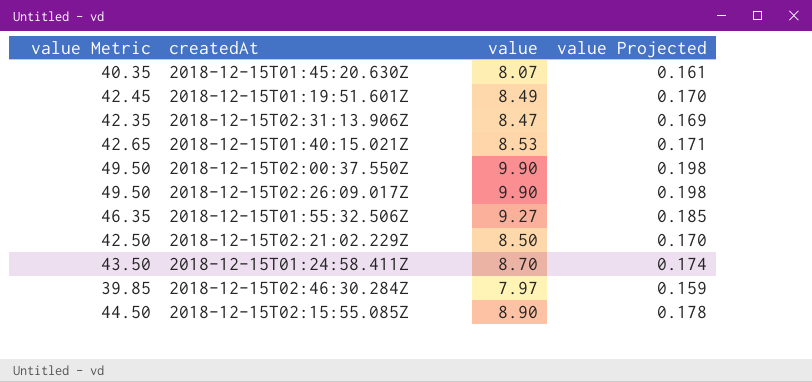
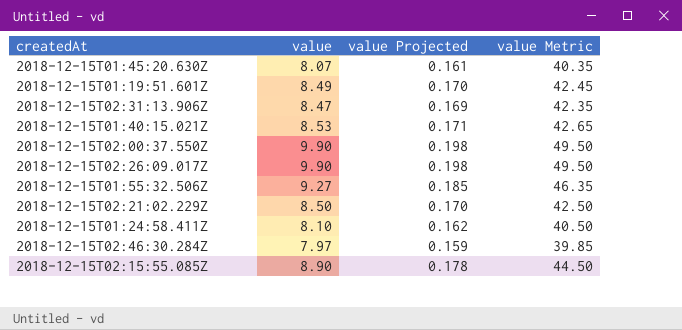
column value Metric | position: 1 -> 4
2018-12-15T01:24:58.411Z | value: 8.70 -> 8.10
2018-12-15T01:24:58.411Z | value Projected: 0.174 -> 0.162
2018-12-15T01:24:58.411Z | value Metric: 43.50 -> 40.50

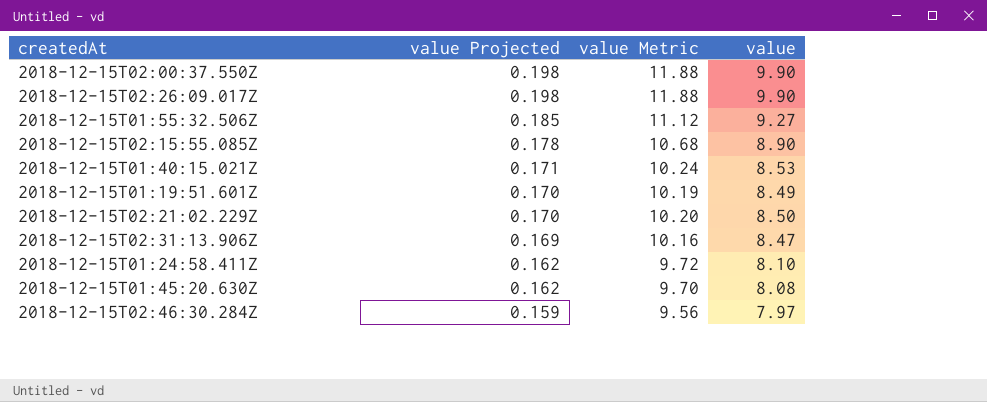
row order: none -> value Projected descending
column value Metric | formula: [value] * 5 -> [value] * 1.2
column value | position: 2 -> 4
2018-12-15T01:45:20.630Z | value Projected: 0.161 -> 0.162
2018-12-15T01:45:20.630Z | value: 8.07 -> 8.08

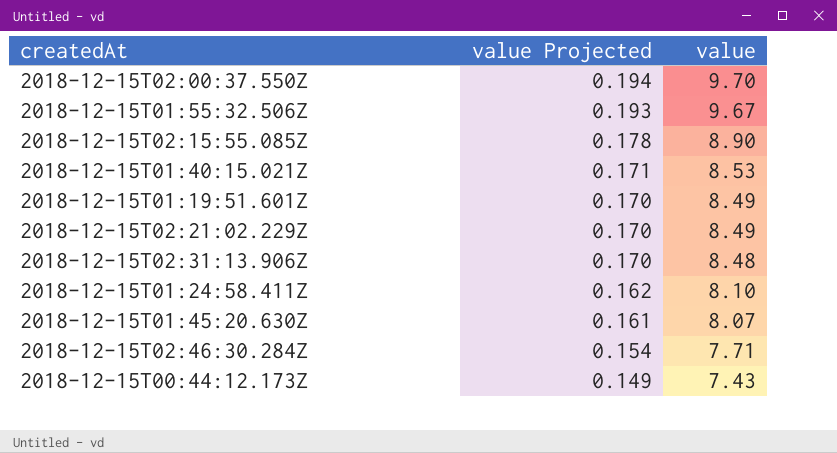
column value Metric | formula: [value] * 1.2 -> none
row 2018-12-15T02:26:09.017Z: 0.198 | 11.88 | 9.90 -> none
2018-12-15T02:00:37.550Z | value Projected: 0.198 -> 0.194
2018-12-15T02:00:37.550Z | value: 9.90 -> 9.70
2018-12-15T01:55:32.506Z | value Projected: 0.185 -> 0.193
2018-12-15T01:55:32.506Z | value: 9.27 -> 9.67
2018-12-15T02:21:02.229Z | value: 8.50 -> 8.49
2018-12-15T02:31:13.906Z | value Projected: 0.169 -> 0.170
2018-12-15T02:31:13.906Z | value: 8.47 -> 8.48
2018-12-15T01:45:20.630Z | value Projected: 0.162 -> 0.161
2018-12-15T01:45:20.630Z | value: 8.08 -> 8.07
2018-12-15T02:46:30.284Z | value Projected: 0.159 -> 0.154
2018-12-15T02:46:30.284Z | value: 7.97 -> 7.71
row 2018-12-15T00:44:12.173Z: none -> 0.149 | 7.43

